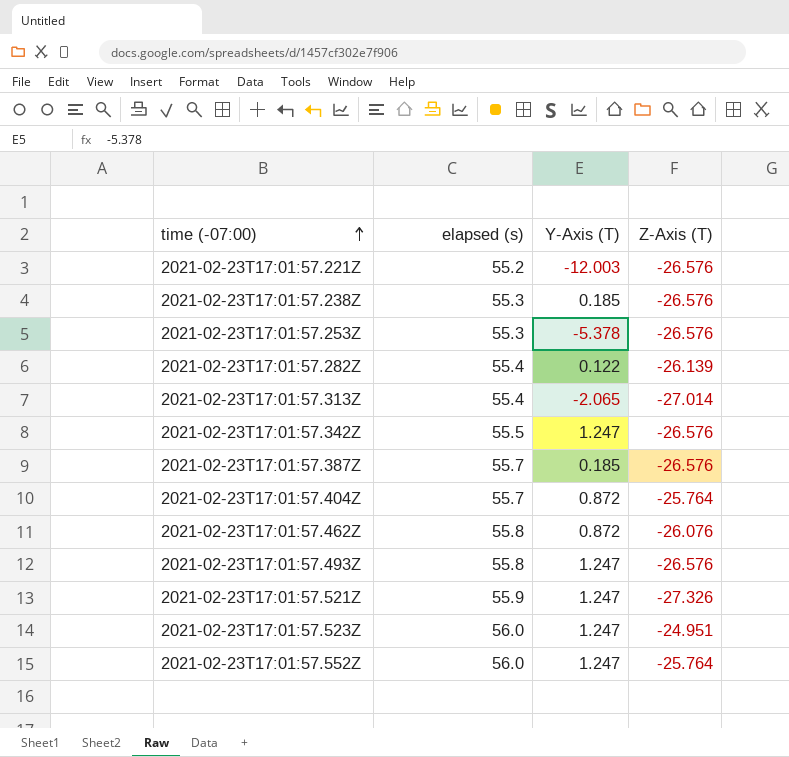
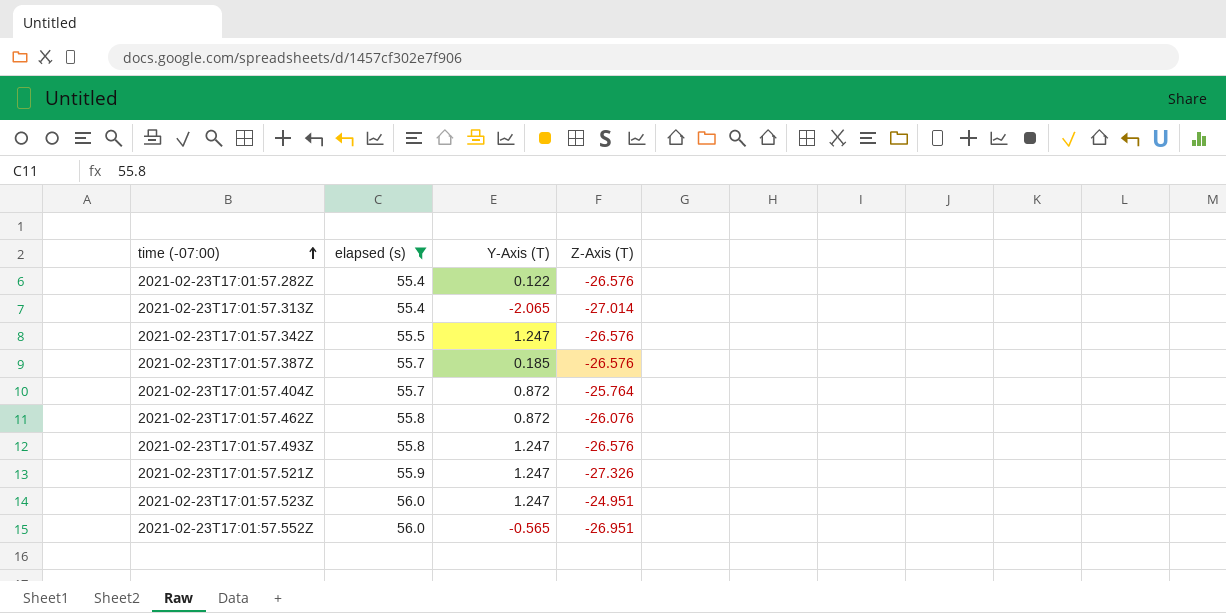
filter: none -> elapsed (s) >= 55.4
2021-02-23T17:01:57.282Z | Z-Axis (T): -26.139 -> -26.576
2021-02-23T17:01:57.552Z | Y-Axis (T): 1.247 -> -0.565
2021-02-23T17:01:57.552Z | Z-Axis (T): -25.764 -> -26.951

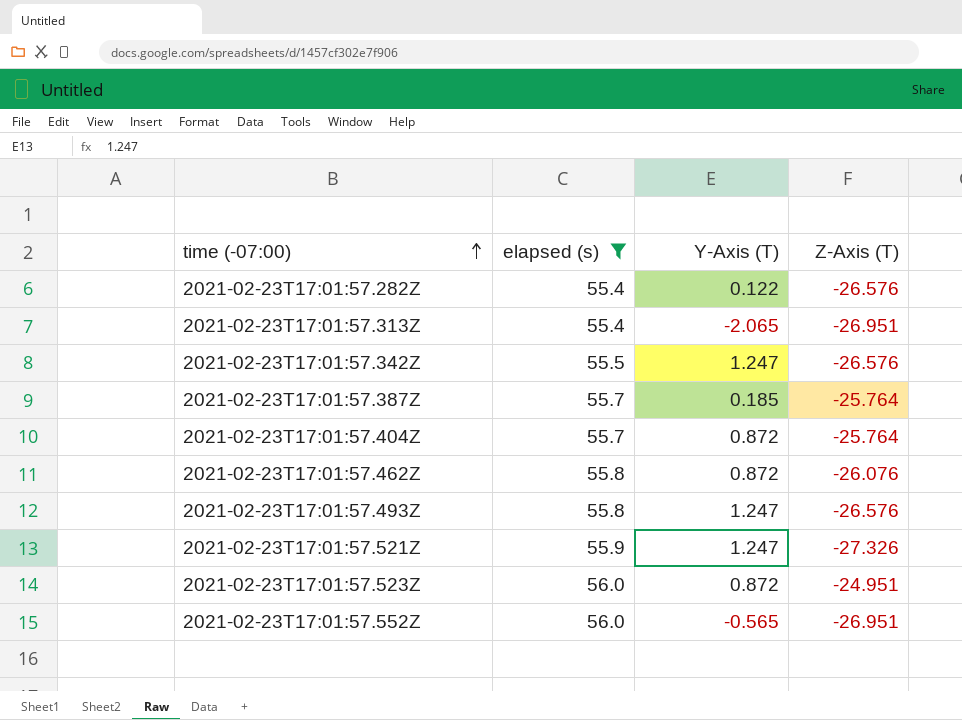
2021-02-23T17:01:57.313Z | Z-Axis (T): -27.014 -> -26.951
2021-02-23T17:01:57.387Z | Z-Axis (T): -26.576 -> -25.764
2021-02-23T17:01:57.523Z | Y-Axis (T): 1.247 -> 0.872

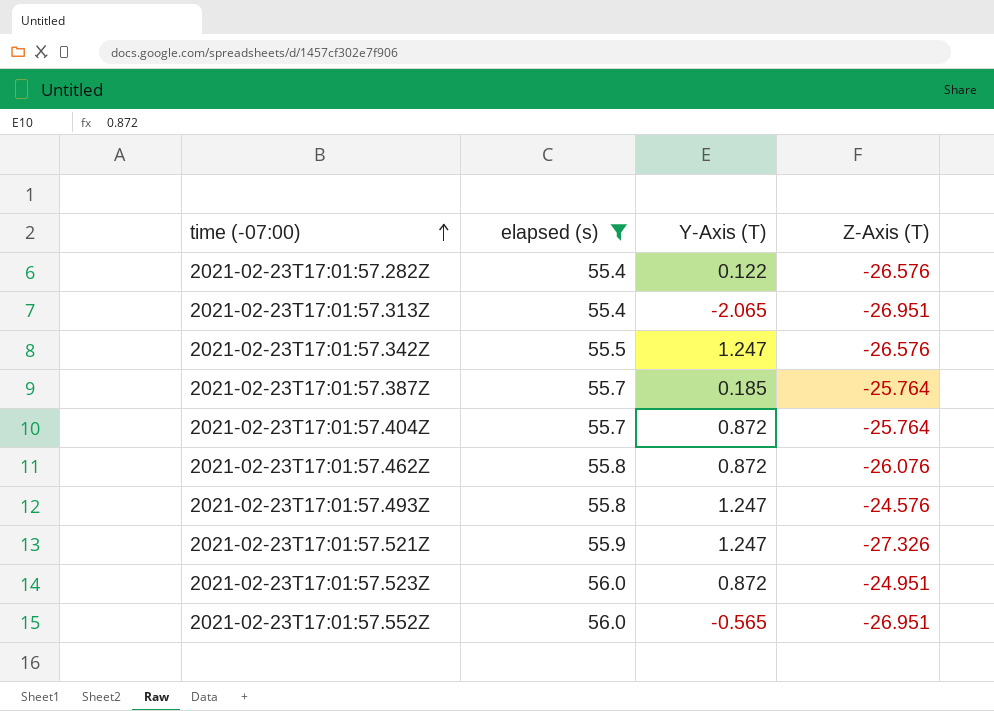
2021-02-23T17:01:57.493Z | Z-Axis (T): -26.576 -> -24.576

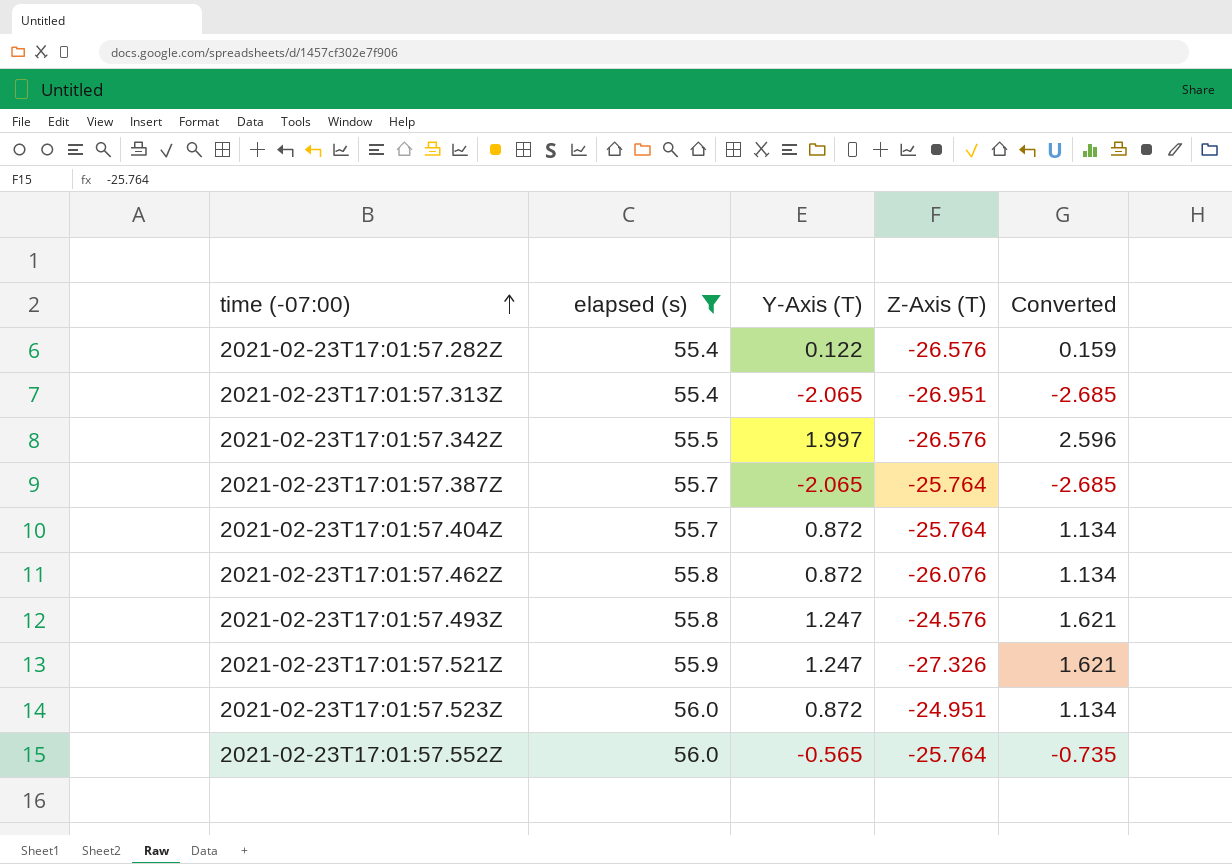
column Converted | formula: none -> [Y-Axis (T)] * 1.3
2021-02-23T17:01:57.342Z | Y-Axis (T): 1.247 -> 1.997
2021-02-23T17:01:57.387Z | Y-Axis (T): 0.185 -> -2.065
2021-02-23T17:01:57.552Z | Z-Axis (T): -26.951 -> -25.764

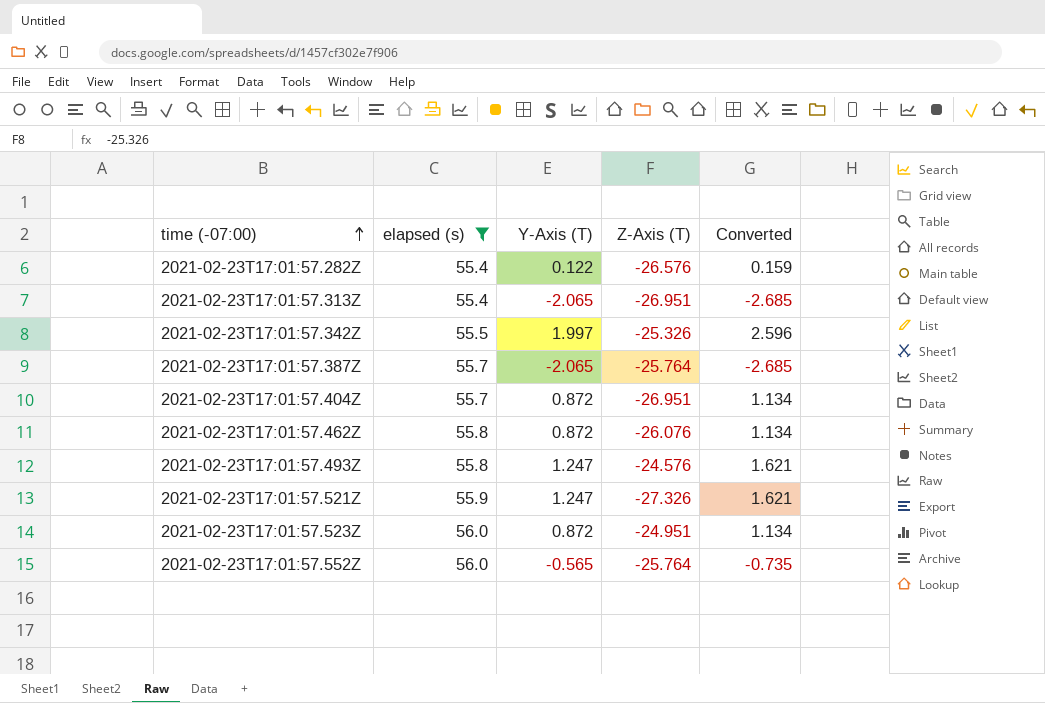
2021-02-23T17:01:57.342Z | Z-Axis (T): -26.576 -> -25.326
2021-02-23T17:01:57.404Z | Z-Axis (T): -25.764 -> -26.951

